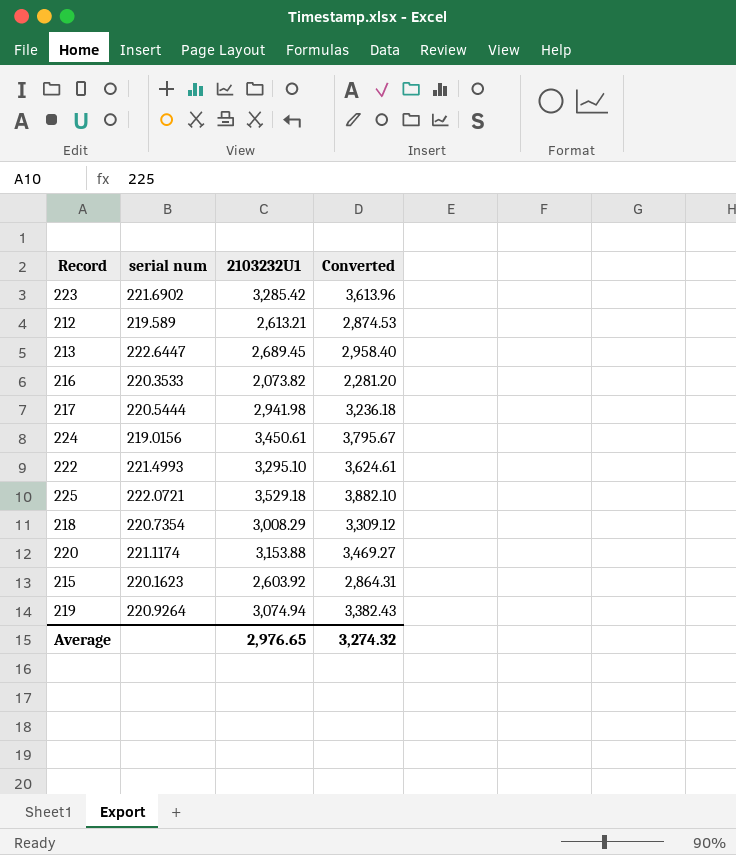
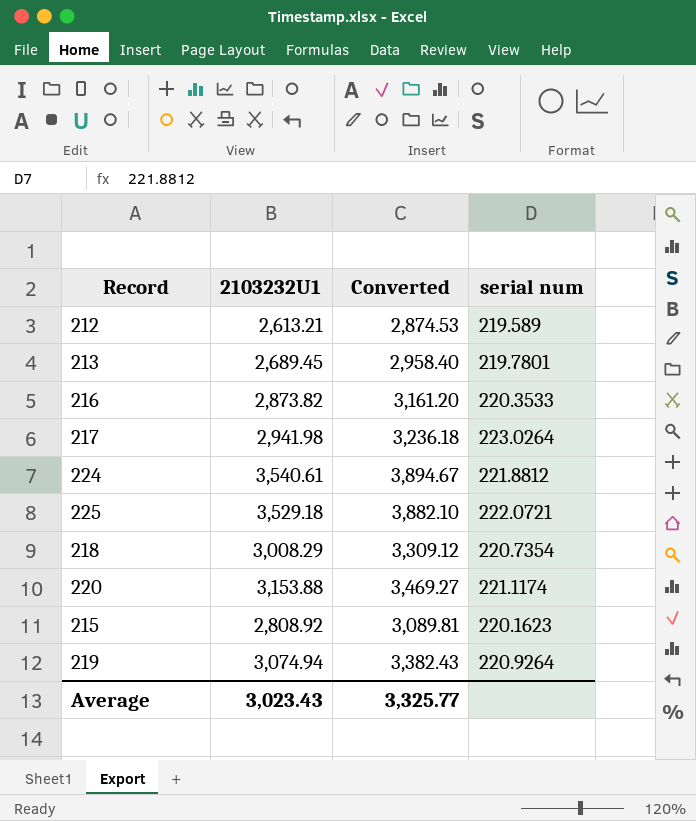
column serial num | position: 2 -> 4
row 223: 221.6902 | 3,285.42 | 3,613.96 -> none
row 222: 221.4993 | 3,295.10 | 3,624.61 -> none
213 | serial num: 222.6447 -> 219.7801
216 | 2103232U1: 2,073.82 -> 2,873.82
216 | Converted: 2,281.20 -> 3,161.20
217 | serial num: 220.5444 -> 223.0264
224 | 2103232U1: 3,450.61 -> 3,540.61
224 | Converted: 3,795.67 -> 3,894.67
224 | serial num: 219.0156 -> 221.8812
215 | 2103232U1: 2,603.92 -> 2,808.92
215 | Converted: 2,864.31 -> 3,089.81
Average | 2103232U1: 2,976.65 -> 3,023.43
Average | Converted: 3,274.32 -> 3,325.77

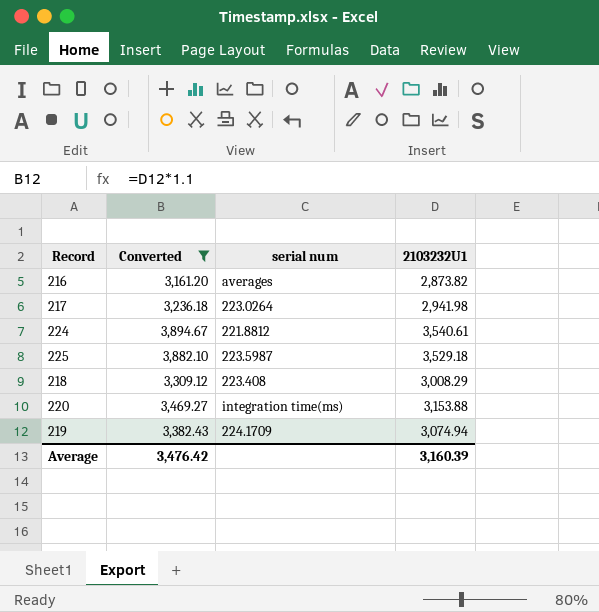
filter: none -> Converted >= 3,161.20
column 2103232U1 | position: 2 -> 4
216 | serial num: 220.3533 -> averages
225 | serial num: 222.0721 -> 223.5987
218 | serial num: 220.7354 -> 223.408
220 | serial num: 221.1174 -> integration time(ms)
219 | serial num: 220.9264 -> 224.1709
Average | Converted: 3,325.77 -> 3,476.42
Average | 2103232U1: 3,023.43 -> 3,160.39

